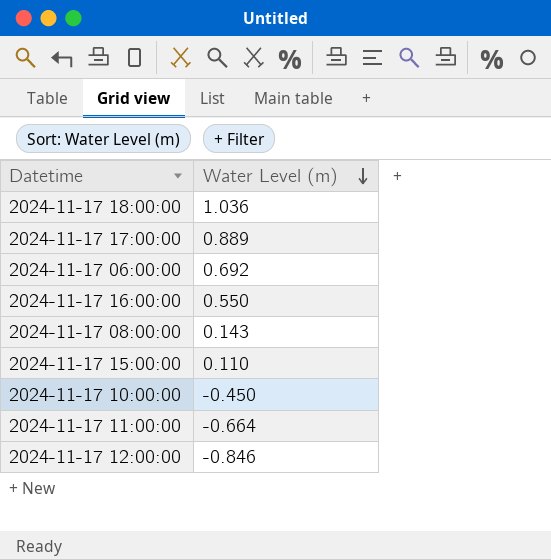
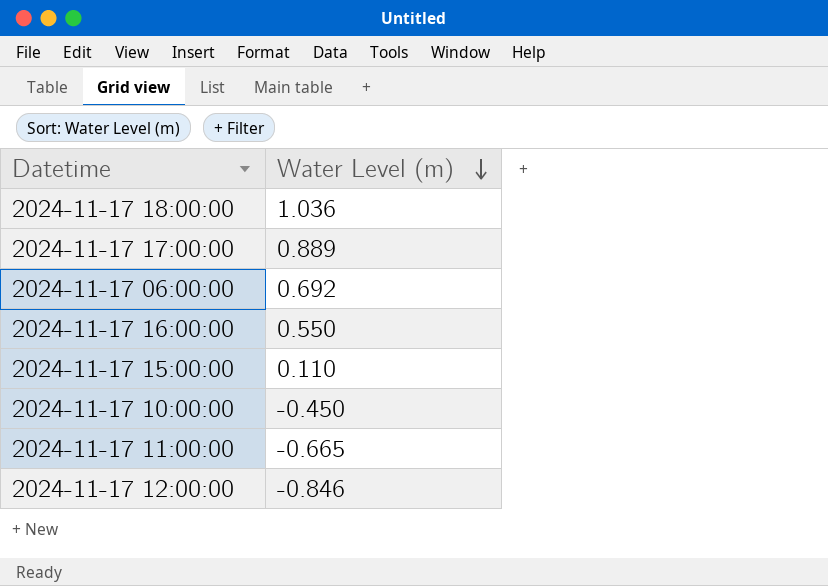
row 2024-11-17 08:00:00: 0.143 -> none
2024-11-17 11:00:00 | Water Level (m): -0.664 -> -0.665

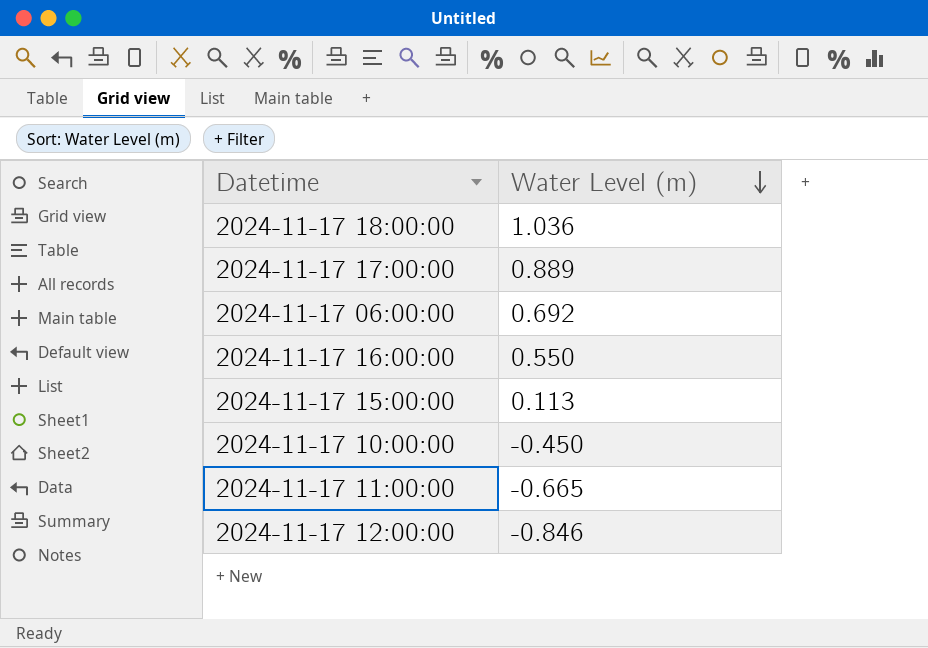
2024-11-17 15:00:00 | Water Level (m): 0.110 -> 0.113

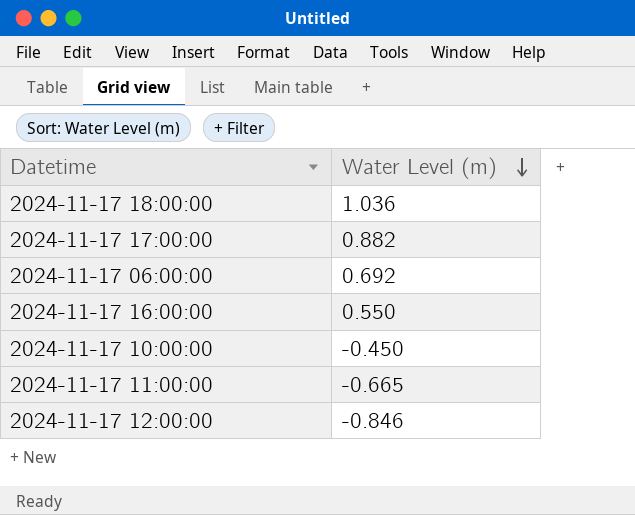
row 2024-11-17 15:00:00: 0.113 -> none
2024-11-17 17:00:00 | Water Level (m): 0.889 -> 0.882

